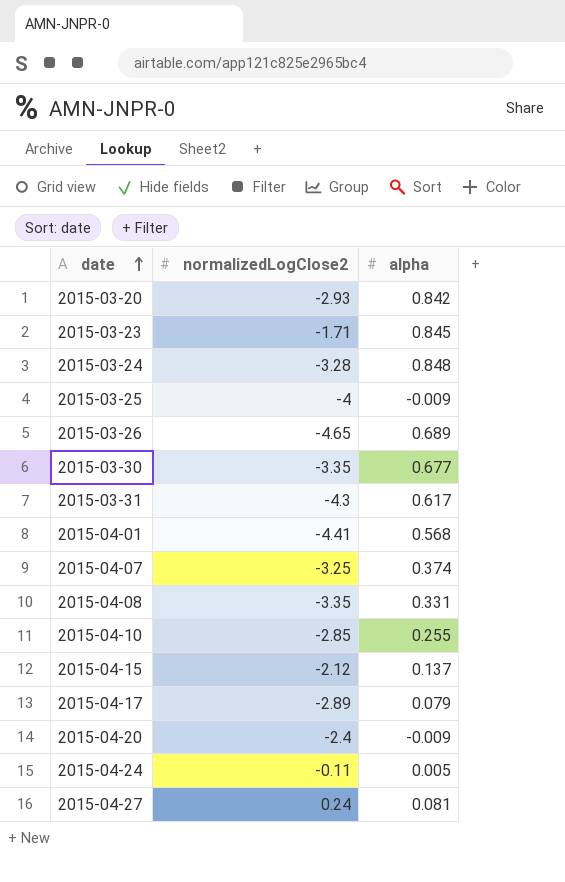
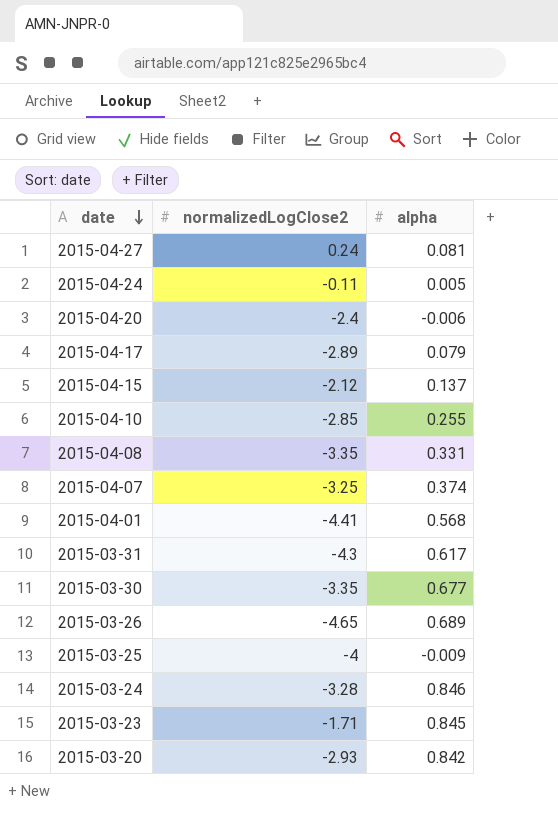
row order: date ascending -> date descending
2015-04-20 | alpha: -0.009 -> -0.006
2015-03-24 | alpha: 0.848 -> 0.846

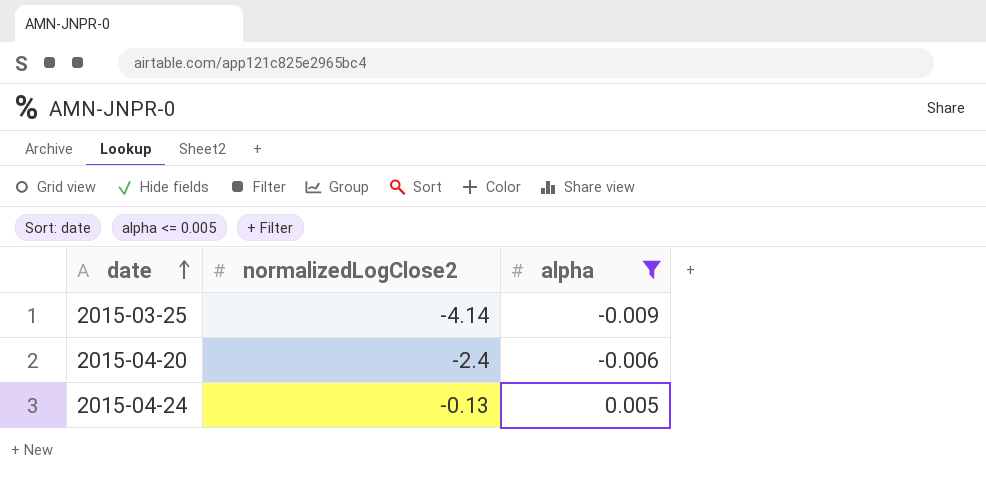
filter: none -> alpha <= 0.005
row order: date descending -> date ascending
2015-03-25 | normalizedLogClose2: -4 -> -4.14
2015-04-24 | normalizedLogClose2: -0.11 -> -0.13

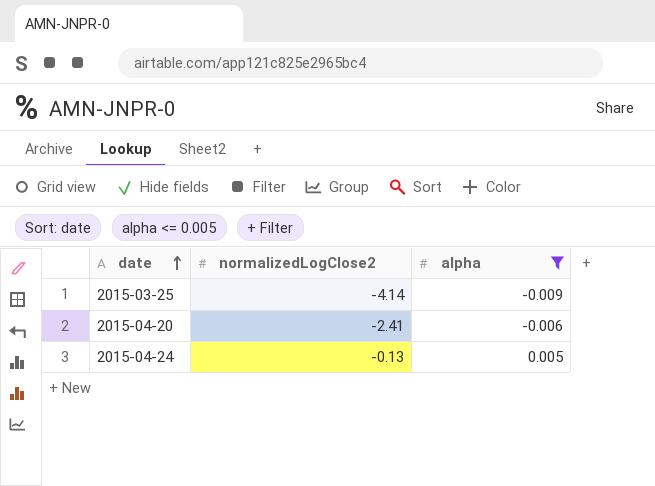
2015-04-20 | normalizedLogClose2: -2.4 -> -2.41

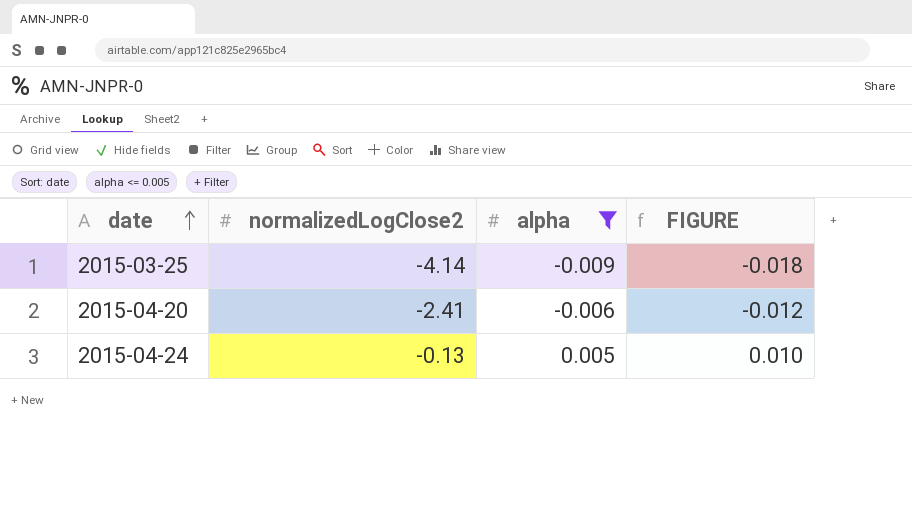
column FIGURE | formula: none -> [alpha] * 2

